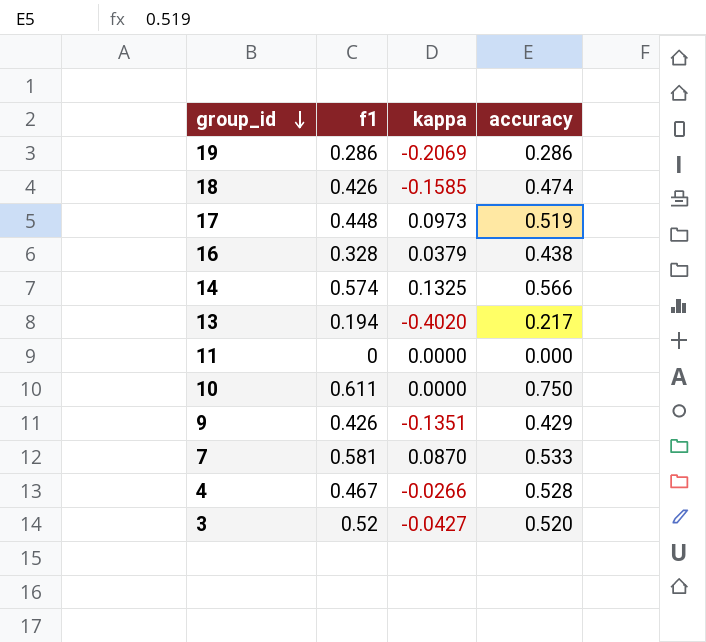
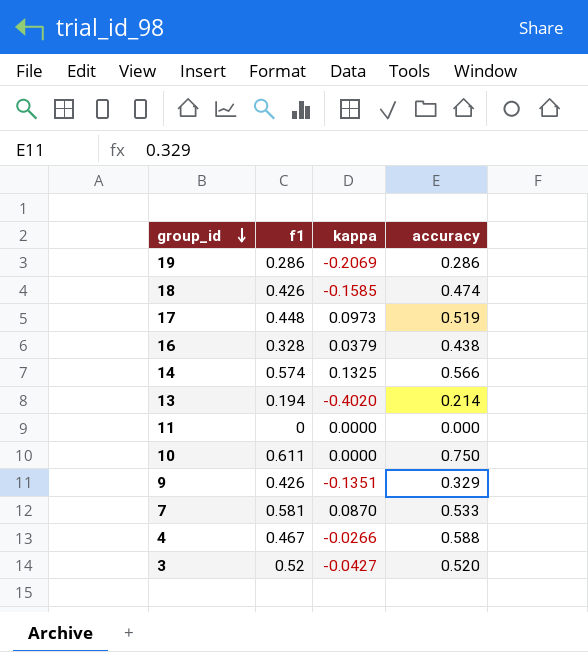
13 | accuracy: 0.217 -> 0.214
9 | accuracy: 0.429 -> 0.329
4 | accuracy: 0.528 -> 0.588

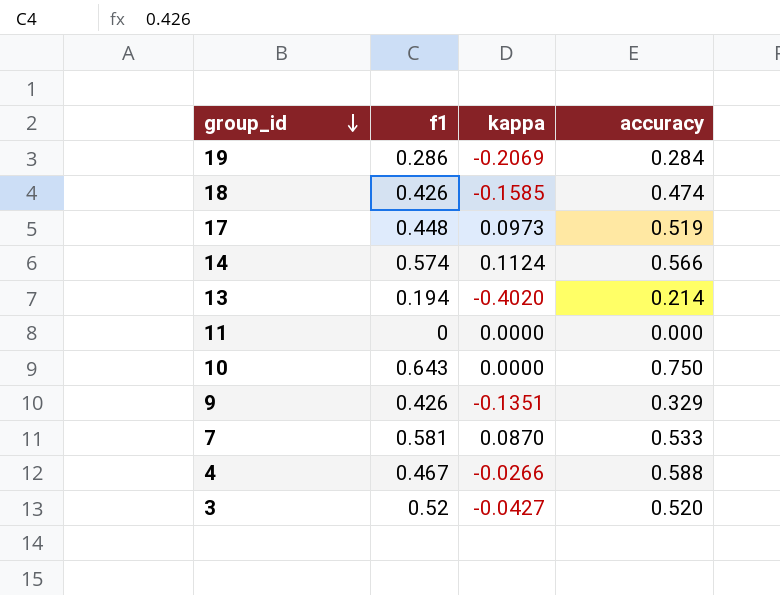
row 16: 0.328 | 0.0379 | 0.438 -> none
19 | accuracy: 0.286 -> 0.284
14 | kappa: 0.1325 -> 0.1124
10 | f1: 0.611 -> 0.643

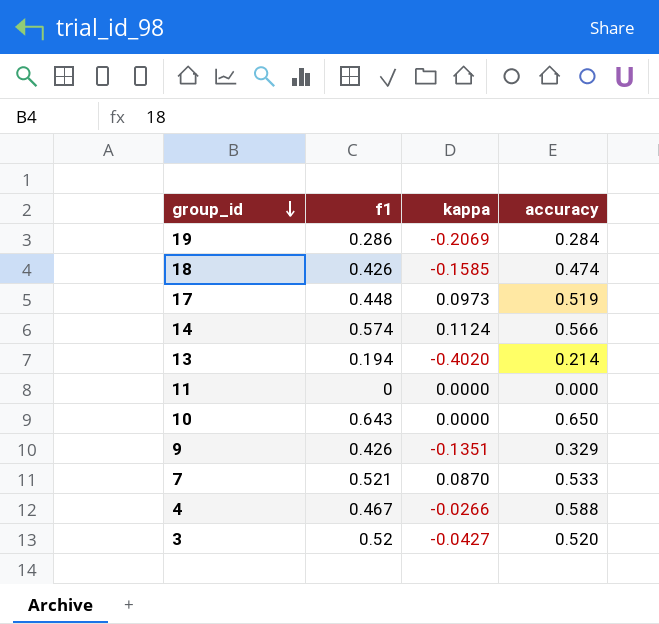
10 | accuracy: 0.750 -> 0.650
7 | f1: 0.581 -> 0.521

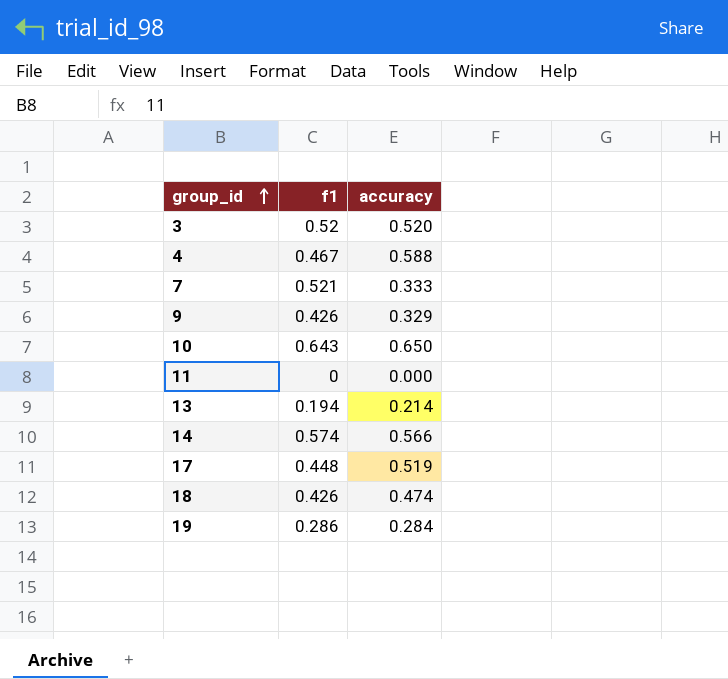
row order: group_id descending -> group_id ascending
column kappa | position: 3 -> none
7 | accuracy: 0.533 -> 0.333

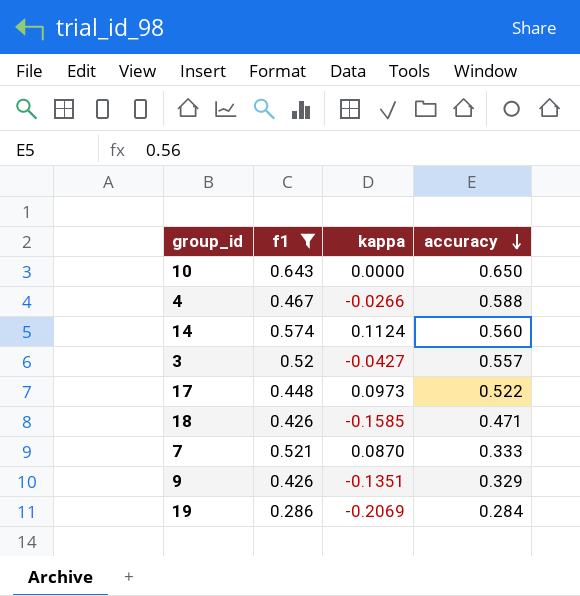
filter: none -> f1 >= 0.286
row order: group_id ascending -> accuracy descending
column kappa | position: none -> 3
14 | accuracy: 0.566 -> 0.560
3 | accuracy: 0.520 -> 0.557
17 | accuracy: 0.519 -> 0.522
18 | accuracy: 0.474 -> 0.471

